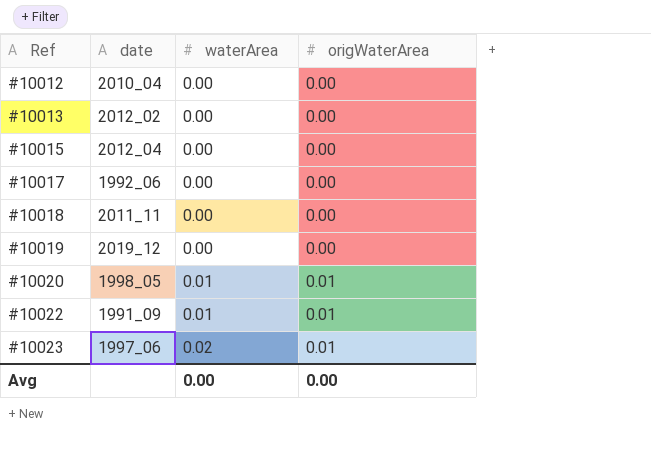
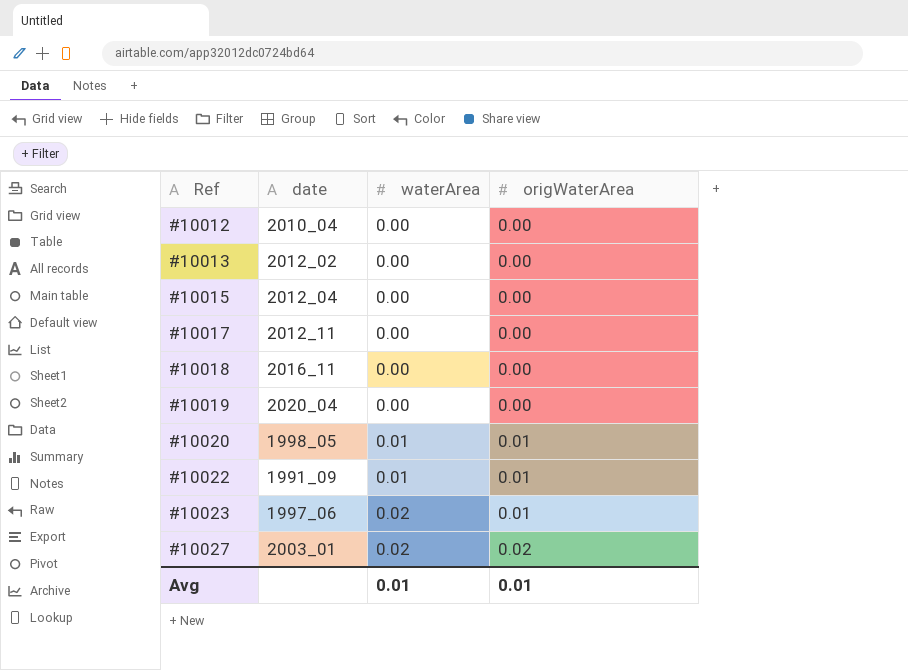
#10017 | date: 1992_06 -> 2012_11
#10018 | date: 2011_11 -> 2016_11
#10019 | date: 2019_12 -> 2020_04
row #10027: none -> 2003_01 | 0.02 | 0.02
Avg | waterArea: 0.00 -> 0.01
Avg | origWaterArea: 0.00 -> 0.01

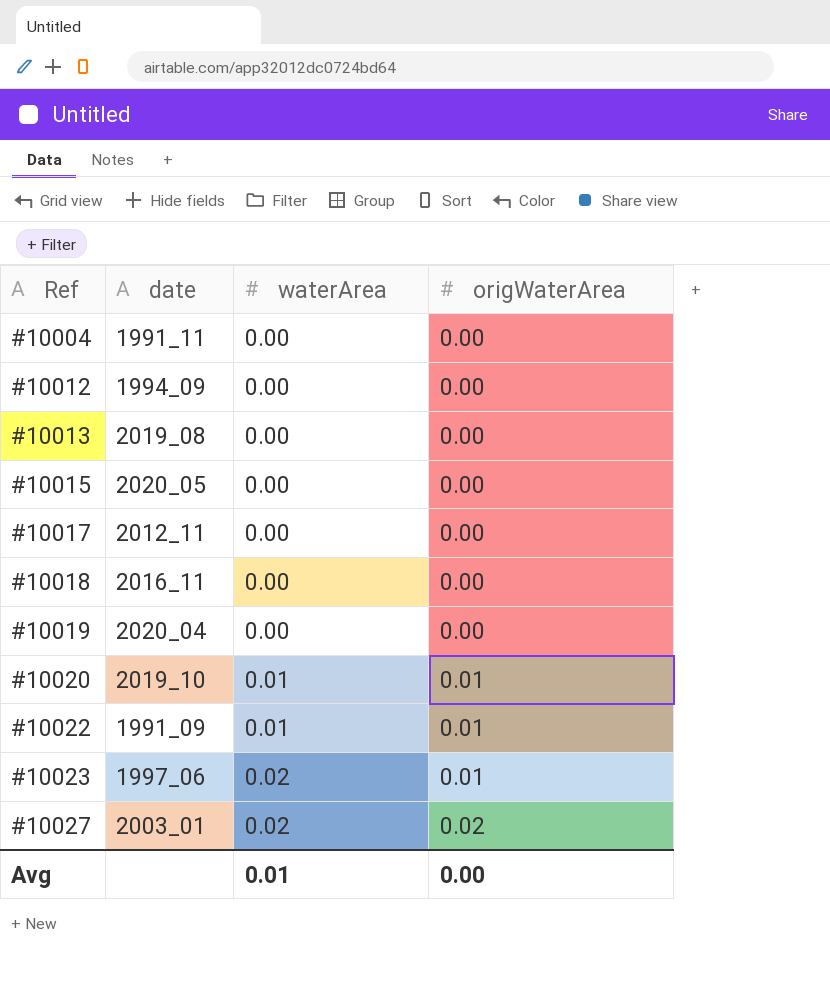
row #10004: none -> 1991_11 | 0.00 | 0.00
#10012 | date: 2010_04 -> 1994_09
#10013 | date: 2012_02 -> 2019_08
#10015 | date: 2012_04 -> 2020_05
#10020 | date: 1998_05 -> 2019_10
Avg | origWaterArea: 0.01 -> 0.00

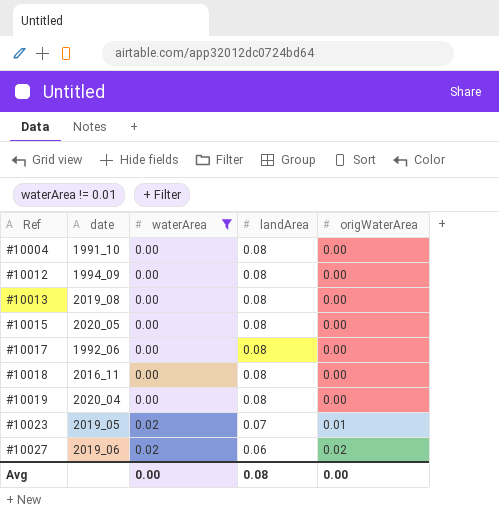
filter: none -> waterArea != 0.01
column landArea | position: none -> 4
#10004 | date: 1991_11 -> 1991_10
#10017 | date: 2012_11 -> 1992_06
#10023 | date: 1997_06 -> 2019_05
#10027 | date: 2003_01 -> 2019_06
Avg | waterArea: 0.01 -> 0.00

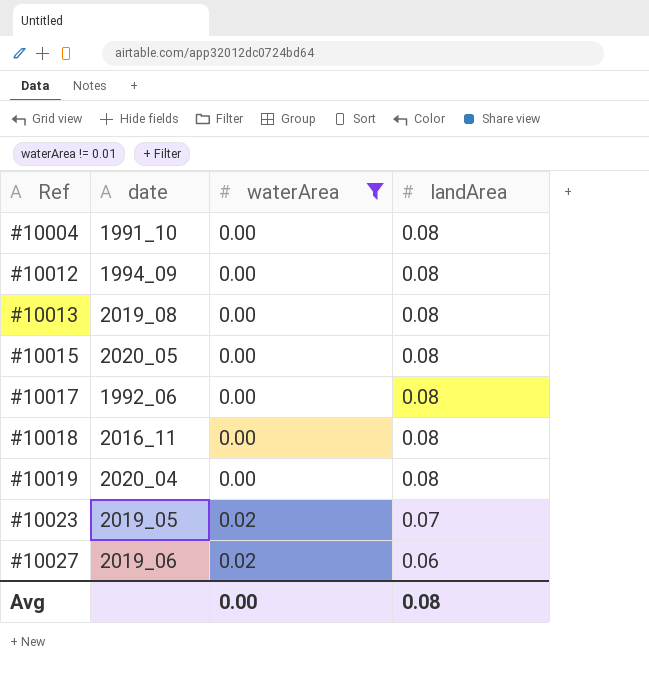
column origWaterArea | position: 5 -> none

